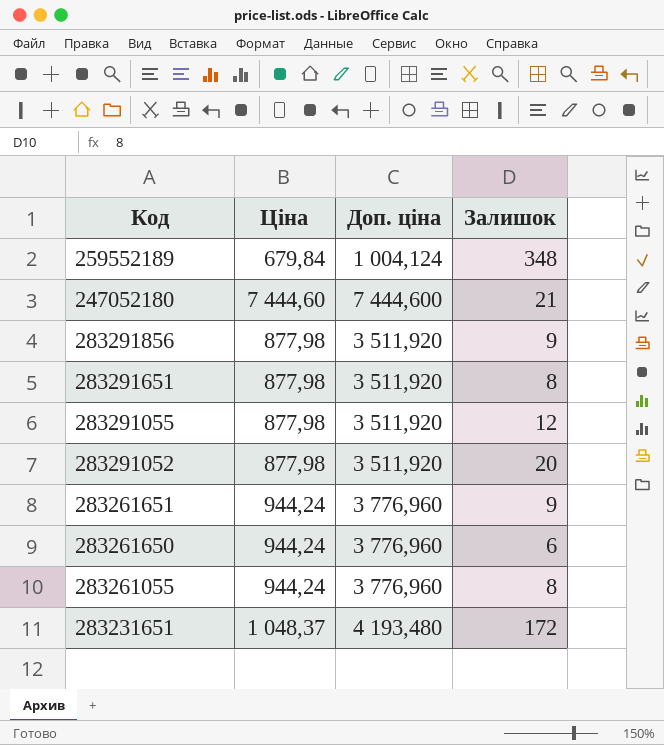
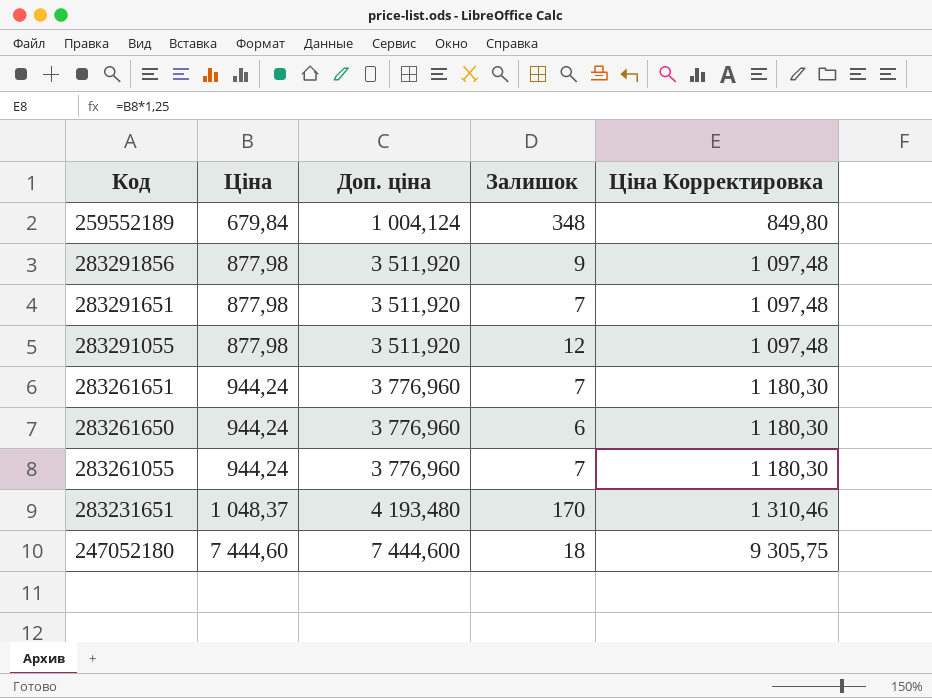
row order: none -> Ціна ascending
column Ціна Корректировка | formula: none -> [Ціна] * 1,25
row 283291052: 877,98 | 3 511,920 | 20 -> none
283291651 | Залишок: 8 -> 7
283261651 | Залишок: 9 -> 7
283261055 | Залишок: 8 -> 7
283231651 | Залишок: 172 -> 170
247052180 | Залишок: 21 -> 18

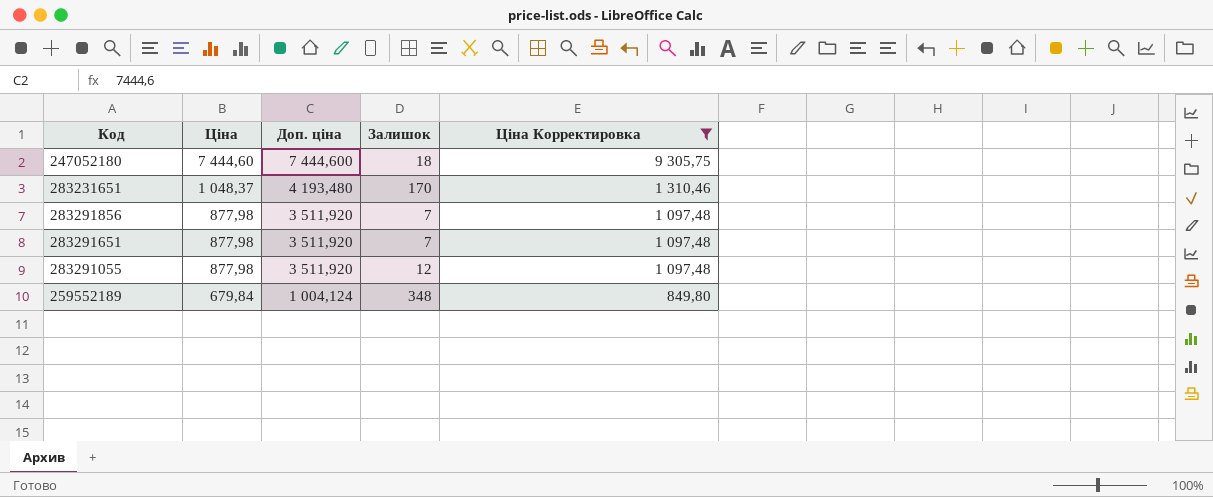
filter: none -> Ціна Корректировка != 1 180,30
row order: Ціна ascending -> Ціна descending
283291856 | Залишок: 9 -> 7

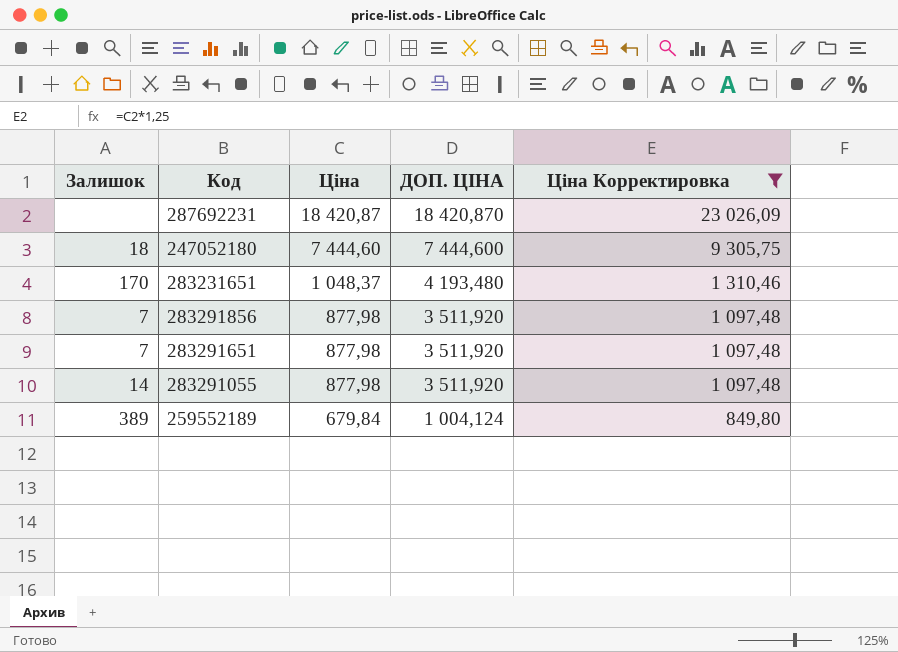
column Залишок | position: 4 -> 1
column name: Доп. ціна -> ДОП. ЦІНА
row 287692231: none -> none | 18 420,87 | 18 420,870 | 23 026,09
283291055 | Залишок: 12 -> 14
259552189 | Залишок: 348 -> 389

